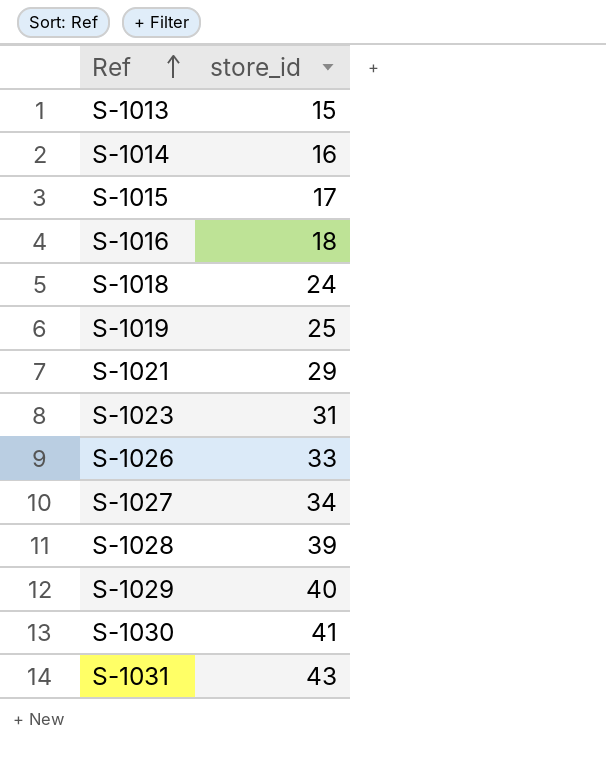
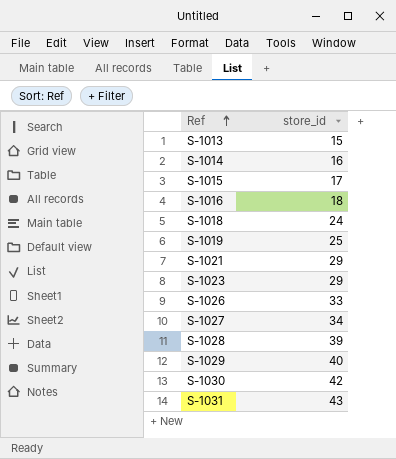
S-1023 | store_id: 31 -> 29
S-1030 | store_id: 41 -> 42

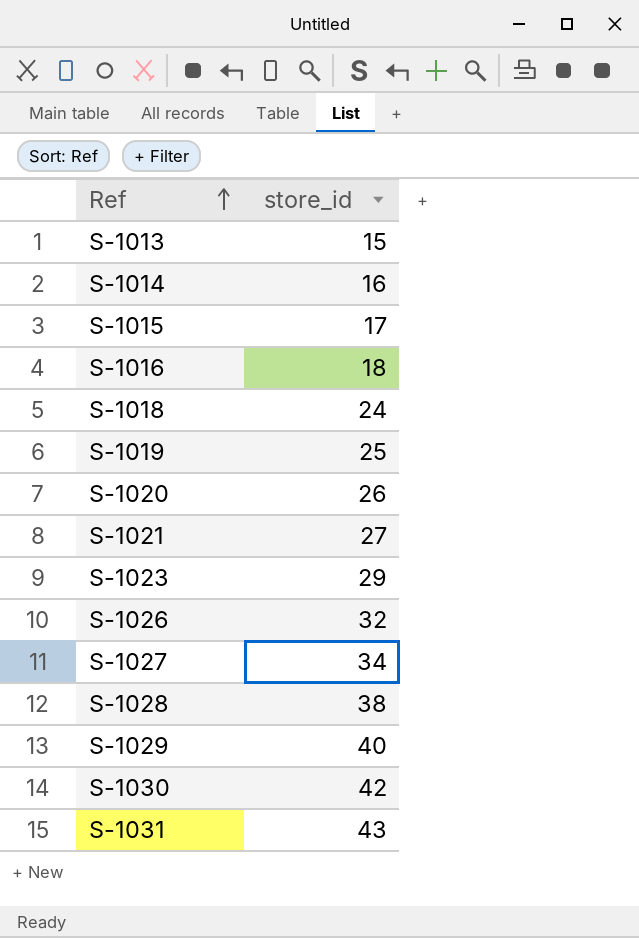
row S-1020: none -> 26
S-1021 | store_id: 29 -> 27
S-1026 | store_id: 33 -> 32
S-1028 | store_id: 39 -> 38

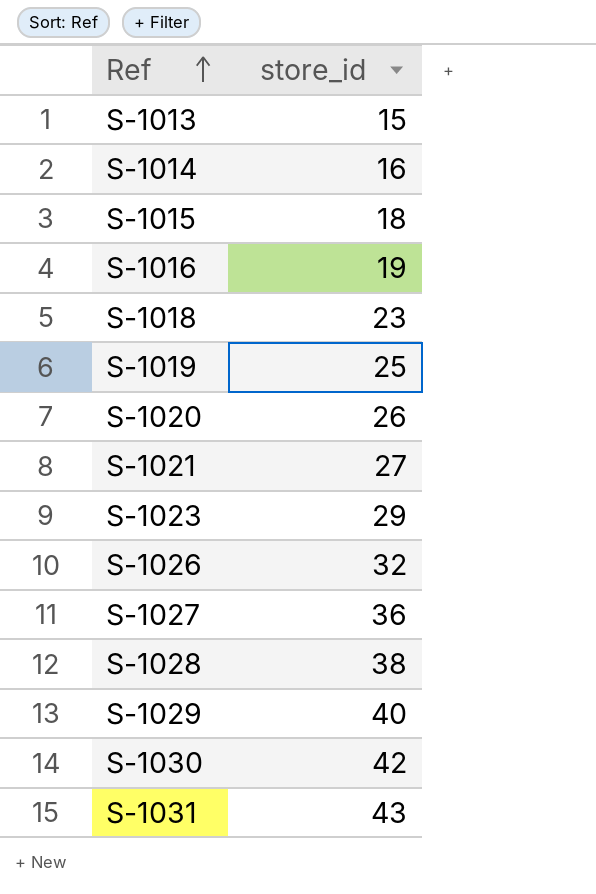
S-1015 | store_id: 17 -> 18
S-1016 | store_id: 18 -> 19
S-1018 | store_id: 24 -> 23
S-1027 | store_id: 34 -> 36

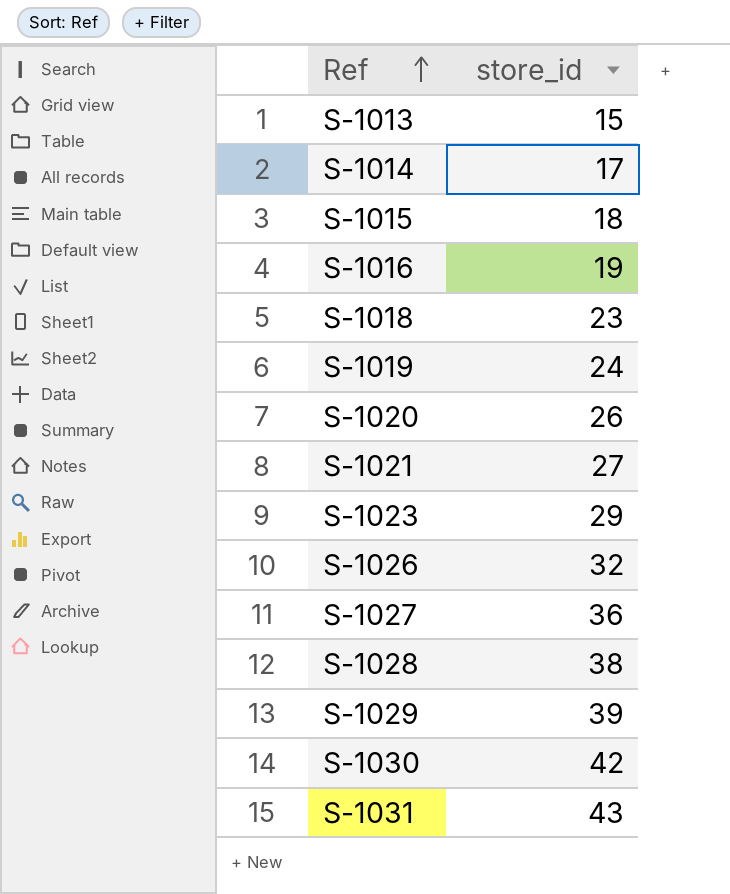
S-1014 | store_id: 16 -> 17
S-1019 | store_id: 25 -> 24
S-1029 | store_id: 40 -> 39

